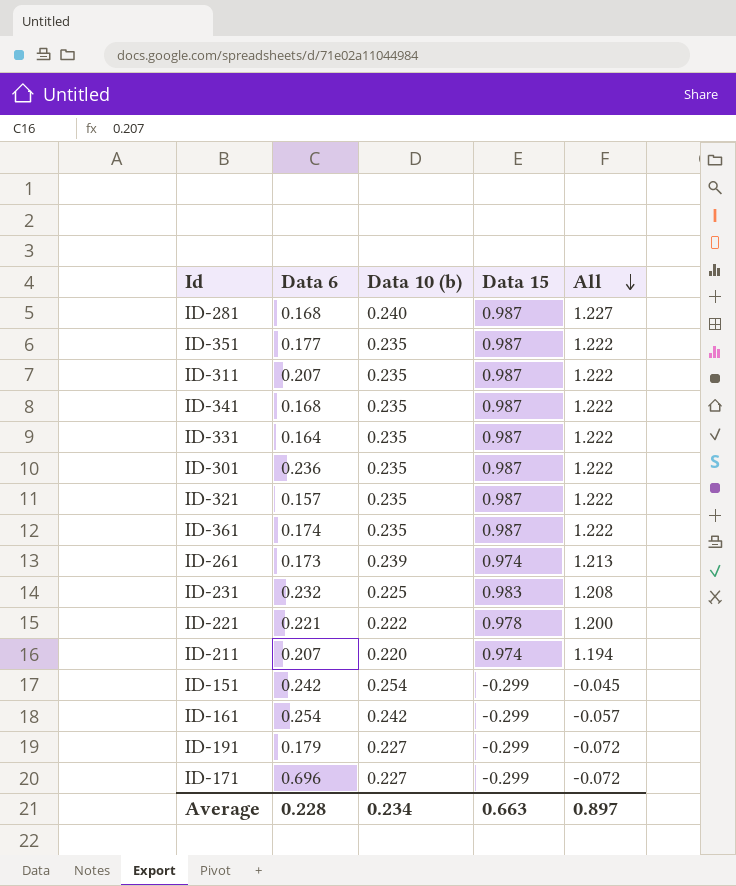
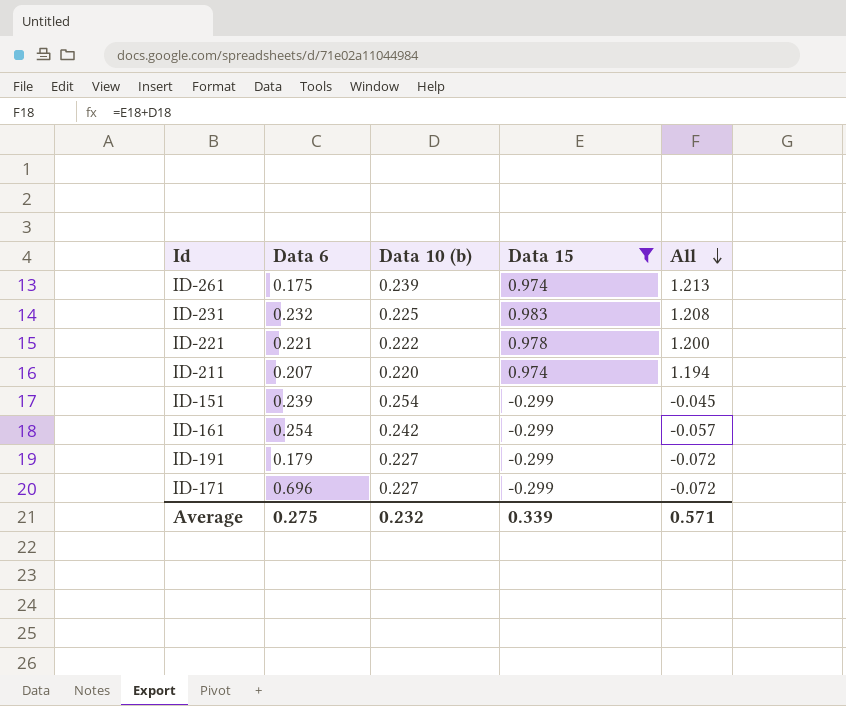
filter: none -> Data 15 != 0.987
ID-261 | Data 6: 0.173 -> 0.175
ID-151 | Data 6: 0.242 -> 0.239
Average | Data 6: 0.228 -> 0.275
Average | Data 10 (b): 0.234 -> 0.232
Average | Data 15: 0.663 -> 0.339
Average | All: 0.897 -> 0.571

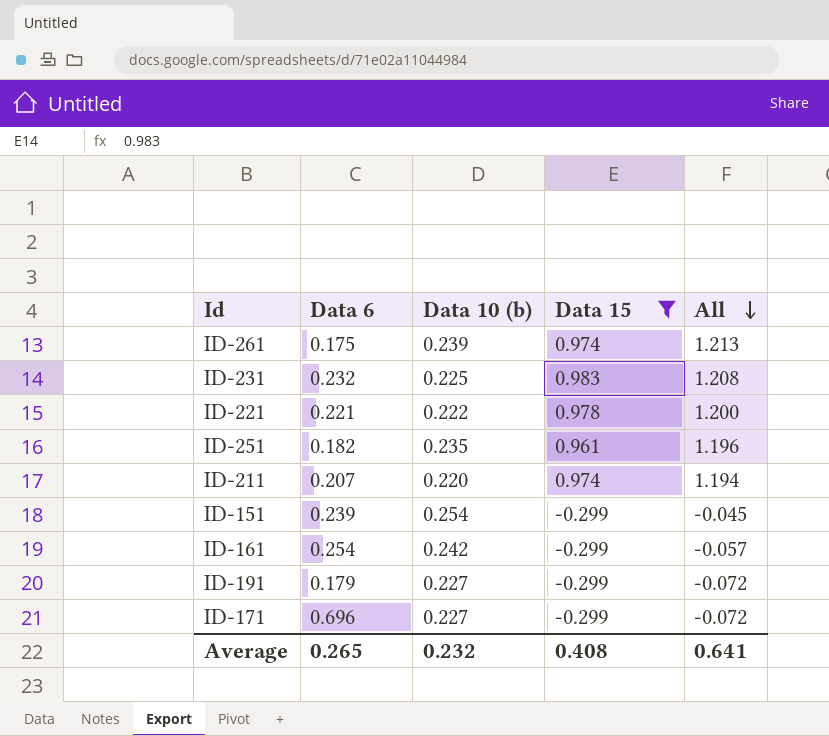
row ID-251: none -> 0.182 | 0.235 | 0.961 | 1.196
Average | Data 6: 0.275 -> 0.265
Average | Data 15: 0.339 -> 0.408
Average | All: 0.571 -> 0.641

